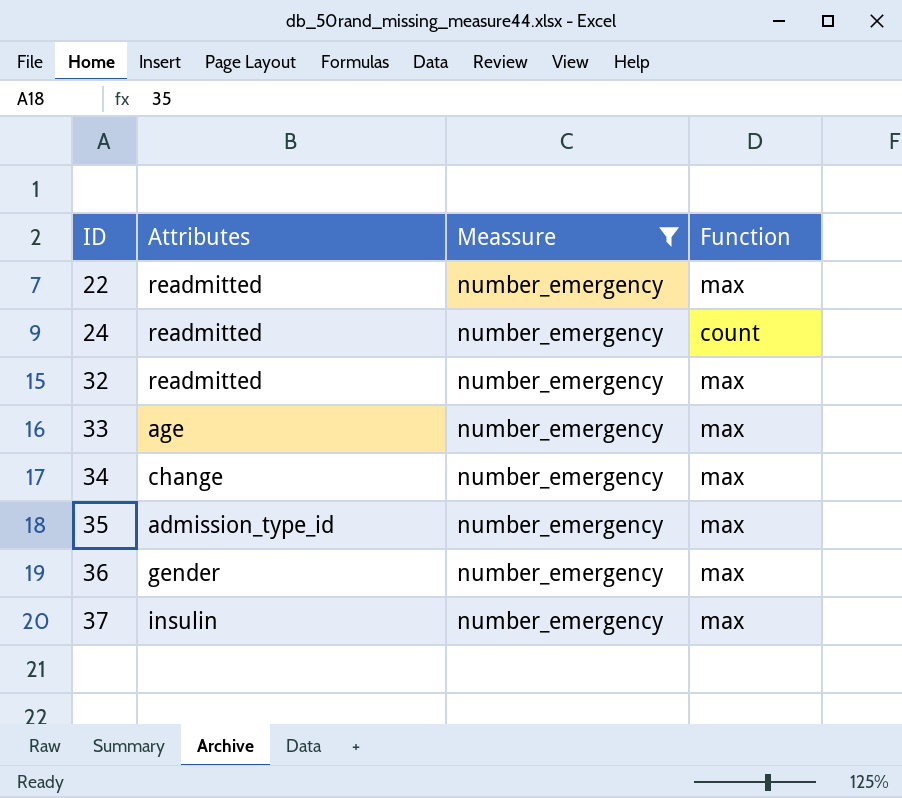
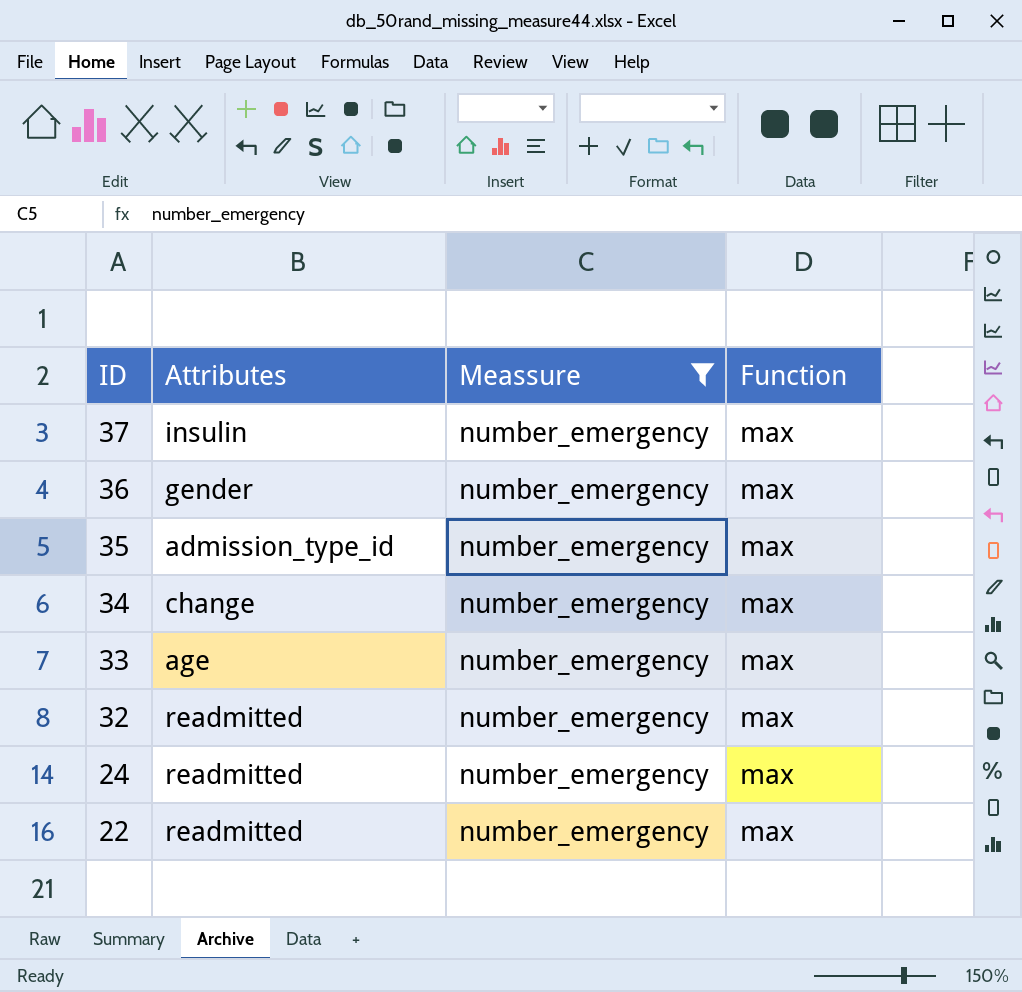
row order: ID ascending -> ID descending
24 | Function: count -> max

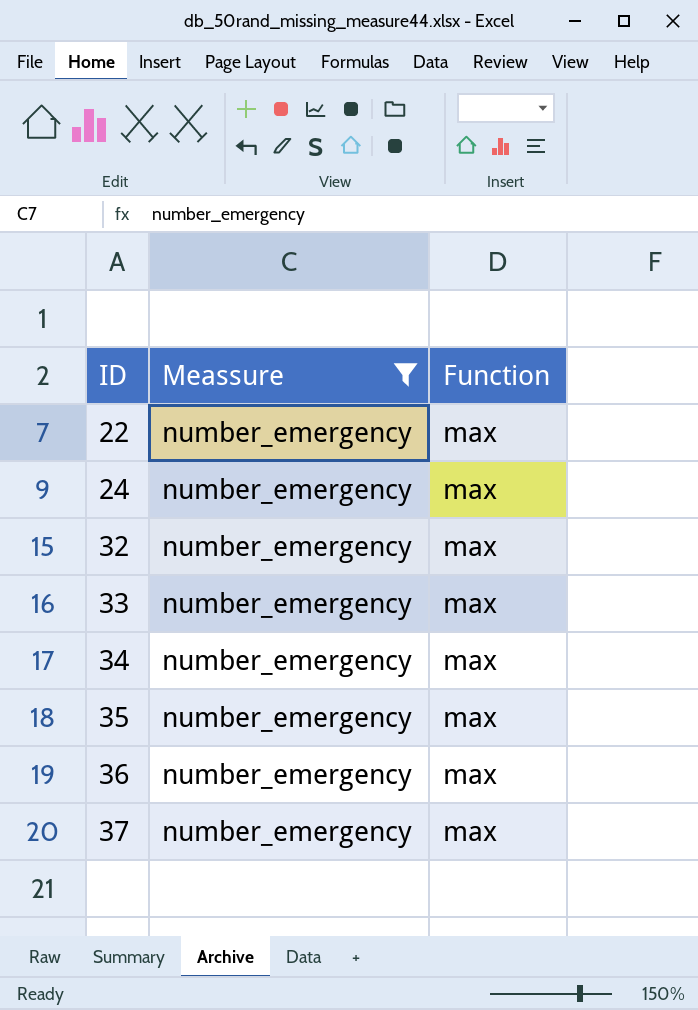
row order: ID descending -> ID ascending
column Attributes | position: 2 -> none

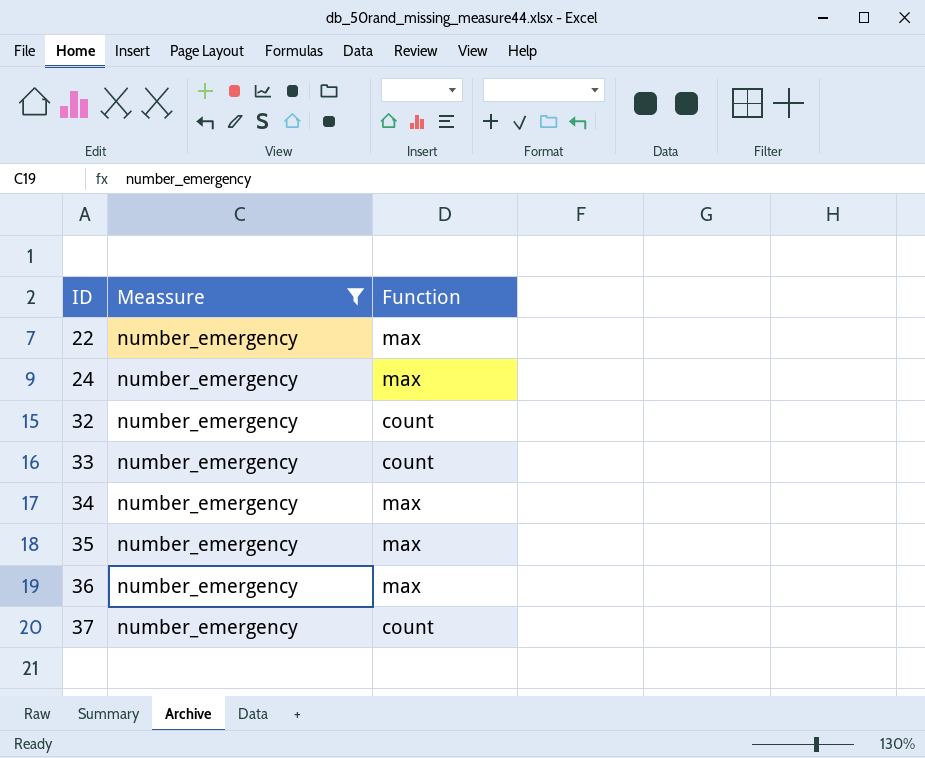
32 | Function: max -> count
33 | Function: max -> count
37 | Function: max -> count

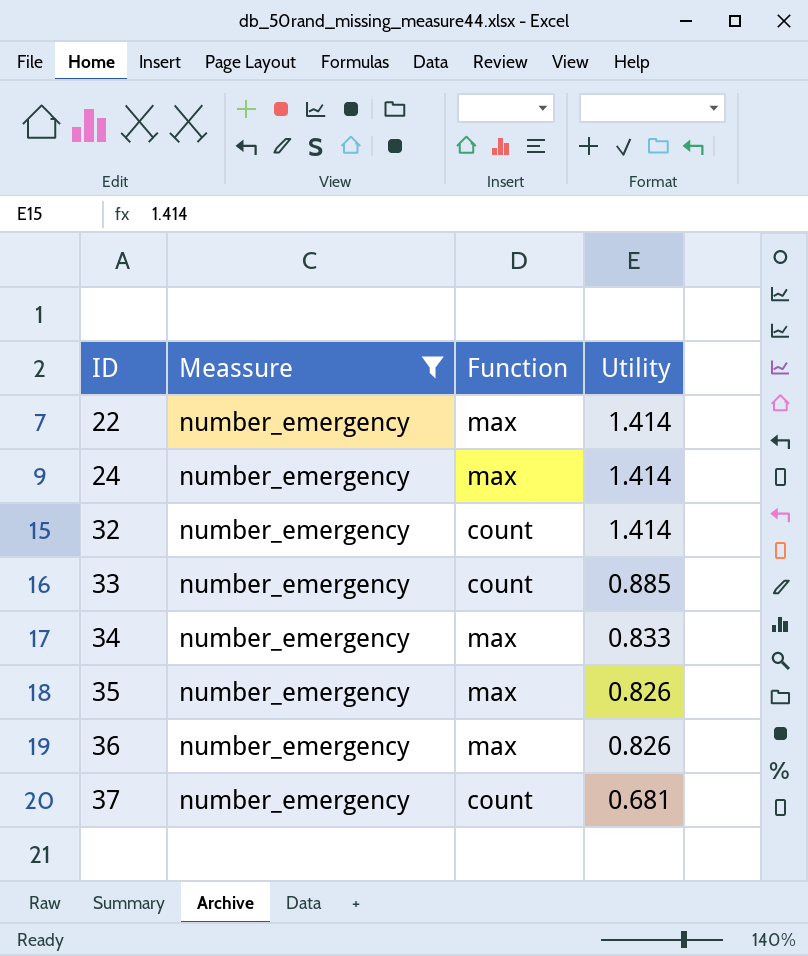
column Utility | position: none -> 4

